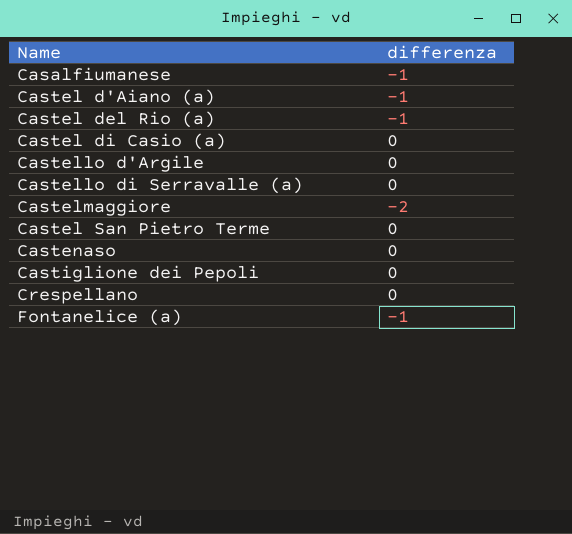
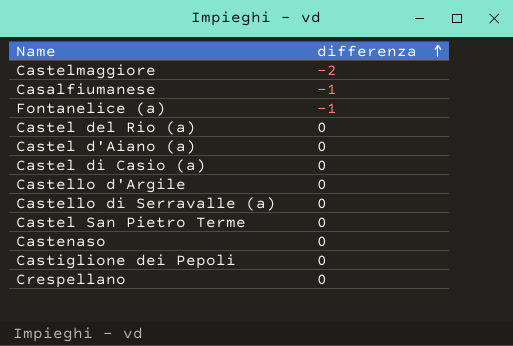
row order: none -> differenza ascending
Castel del Rio (a) | differenza: -1 -> 0
Castel d'Aiano (a) | differenza: -1 -> 0

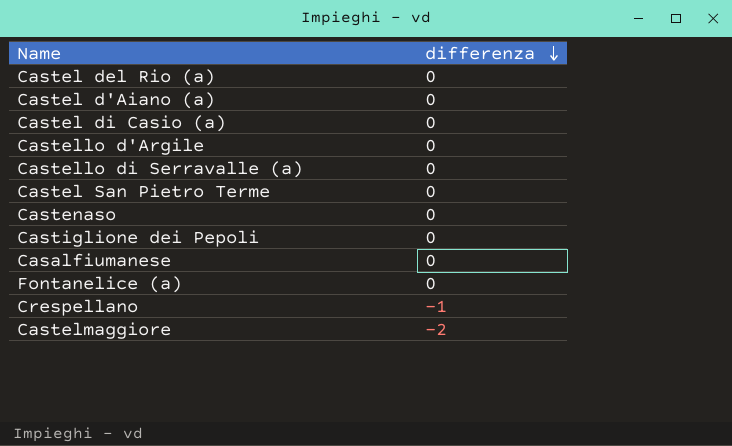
row order: differenza ascending -> differenza descending
Casalfiumanese | differenza: -1 -> 0
Fontanelice (a) | differenza: -1 -> 0
Crespellano | differenza: 0 -> -1

